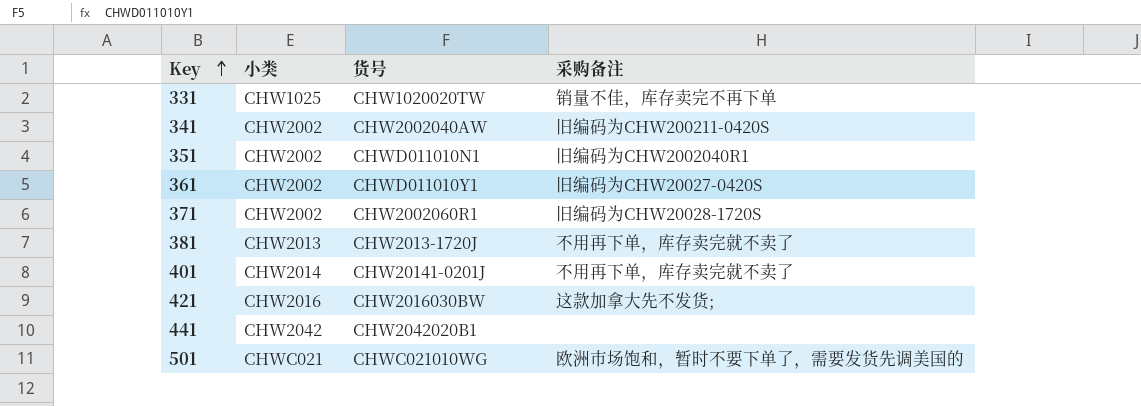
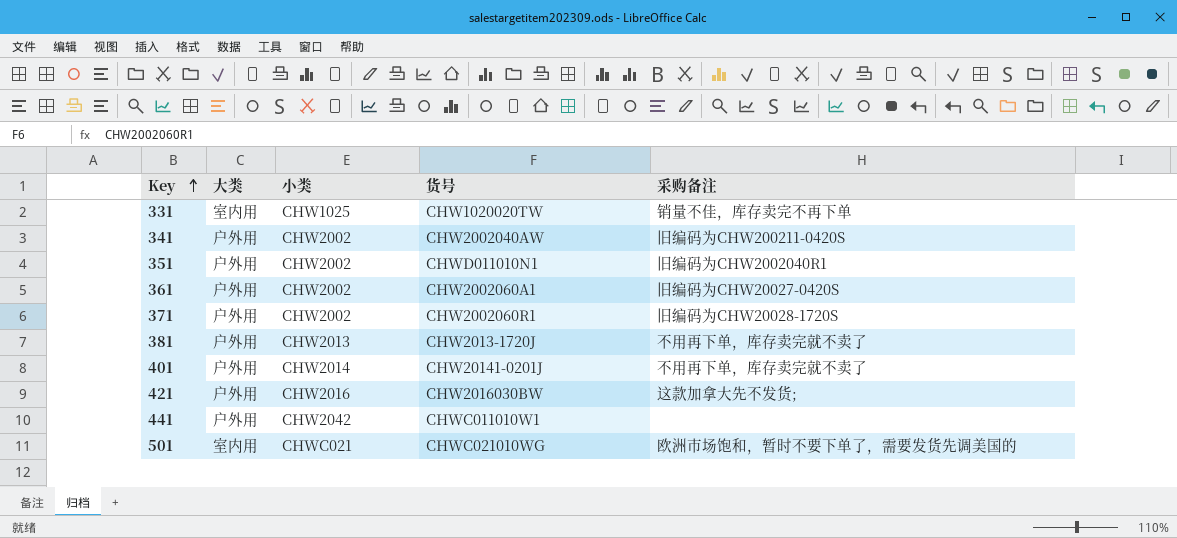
column 大类 | position: none -> 2
361 | 货号: CHWD011010Y1 -> CHW2002060A1
441 | 货号: CHW2042020B1 -> CHWC011010W1

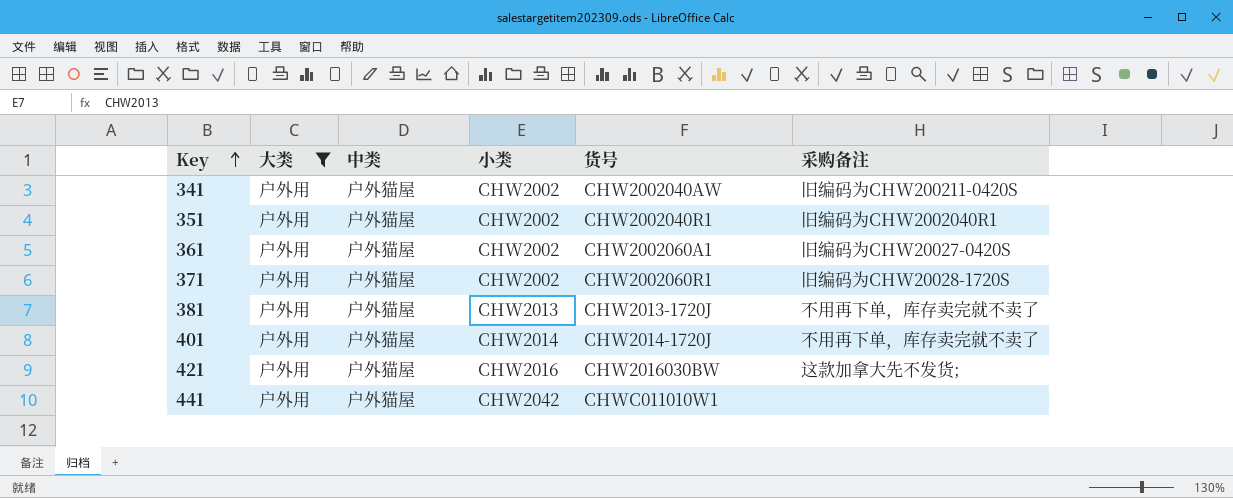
filter: none -> 大类 = 户外用
column 中类 | position: none -> 3
351 | 货号: CHWD011010N1 -> CHW2002040R1
401 | 货号: CHW20141-0201J -> CHW2014-1720J

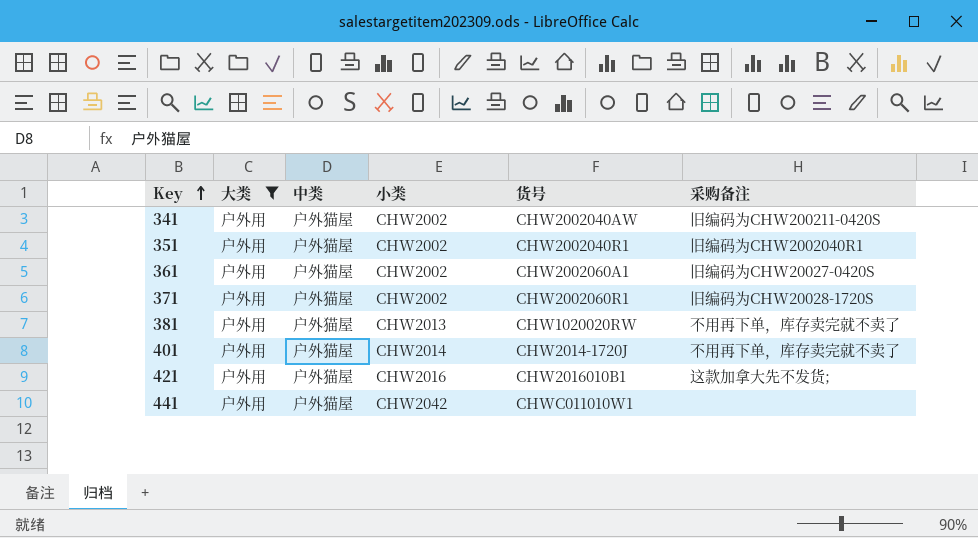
381 | 货号: CHW2013-1720J -> CHW1020020RW
421 | 货号: CHW2016030BW -> CHW2016010B1

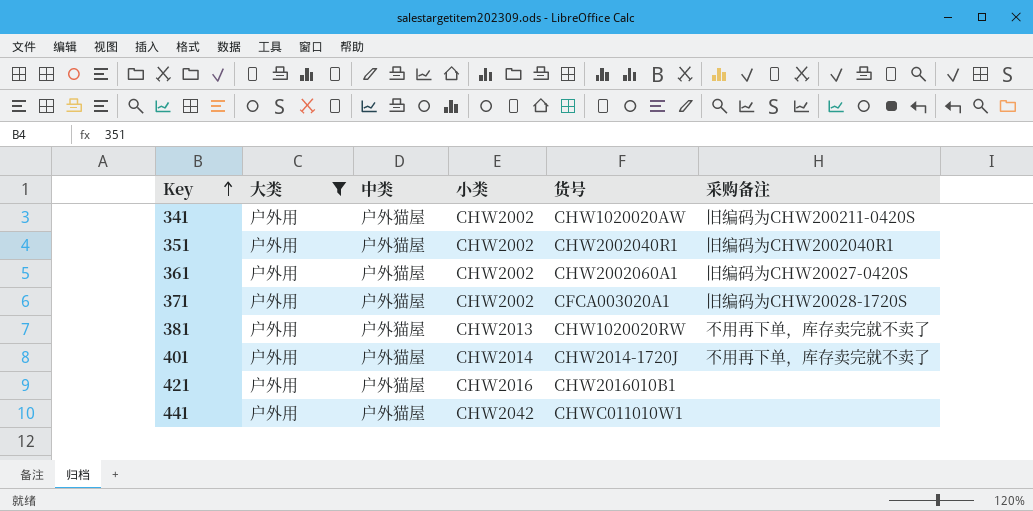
341 | 货号: CHW2002040AW -> CHW1020020AW
371 | 货号: CHW2002060R1 -> CFCA003020A1
421 | 采购备注: 这款加拿大先不发货; -> none

